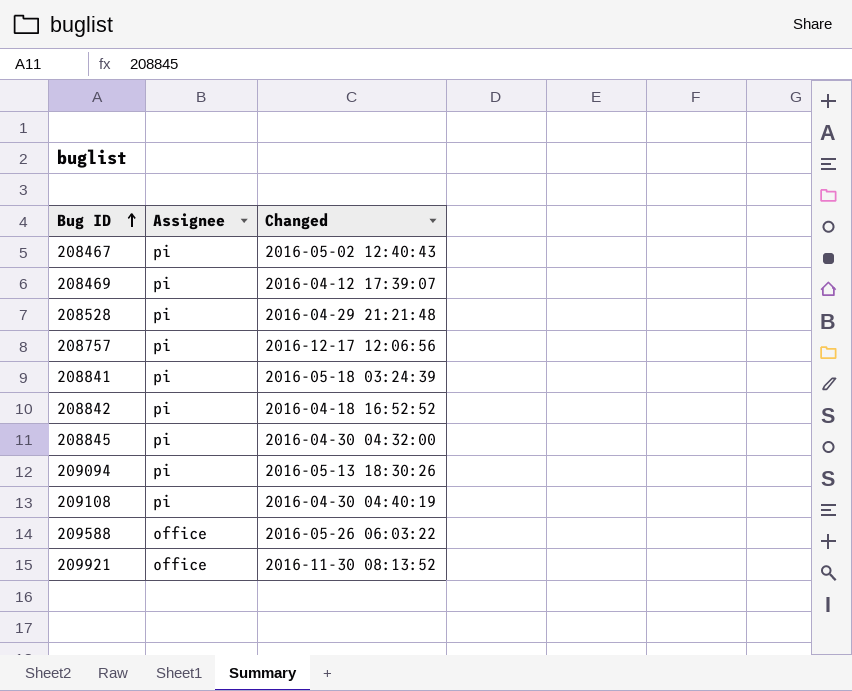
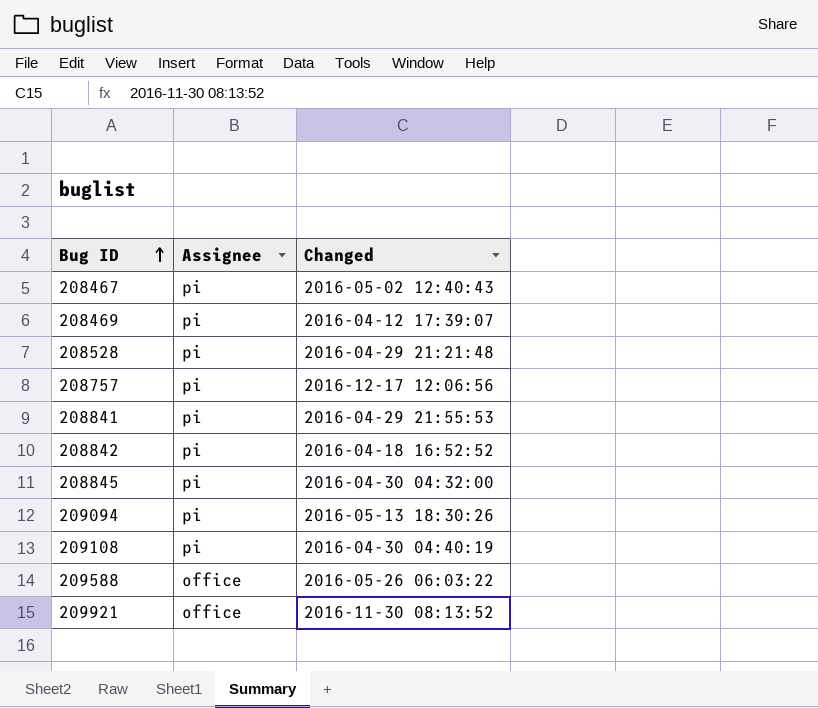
208841 | Changed: 2016-05-18 03:24:39 -> 2016-04-29 21:55:53

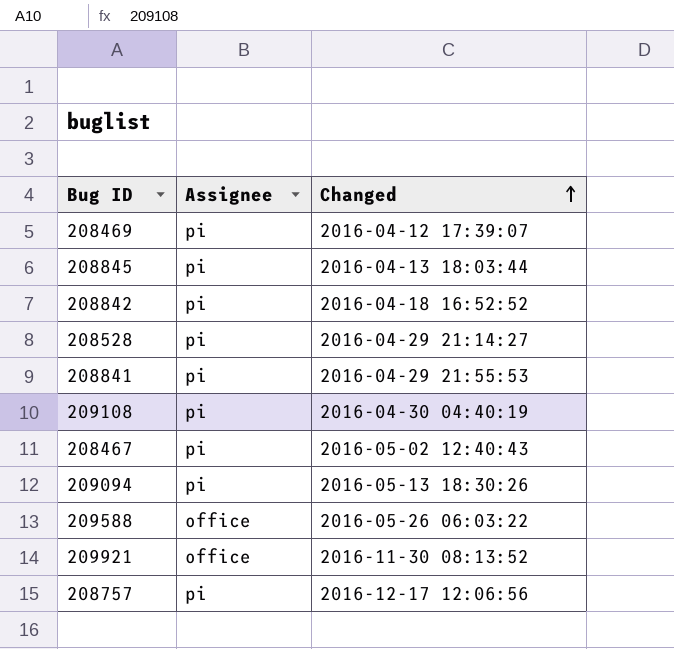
row order: Bug ID ascending -> Changed ascending
208845 | Changed: 2016-04-30 04:32:00 -> 2016-04-13 18:03:44
208528 | Changed: 2016-04-29 21:21:48 -> 2016-04-29 21:14:27

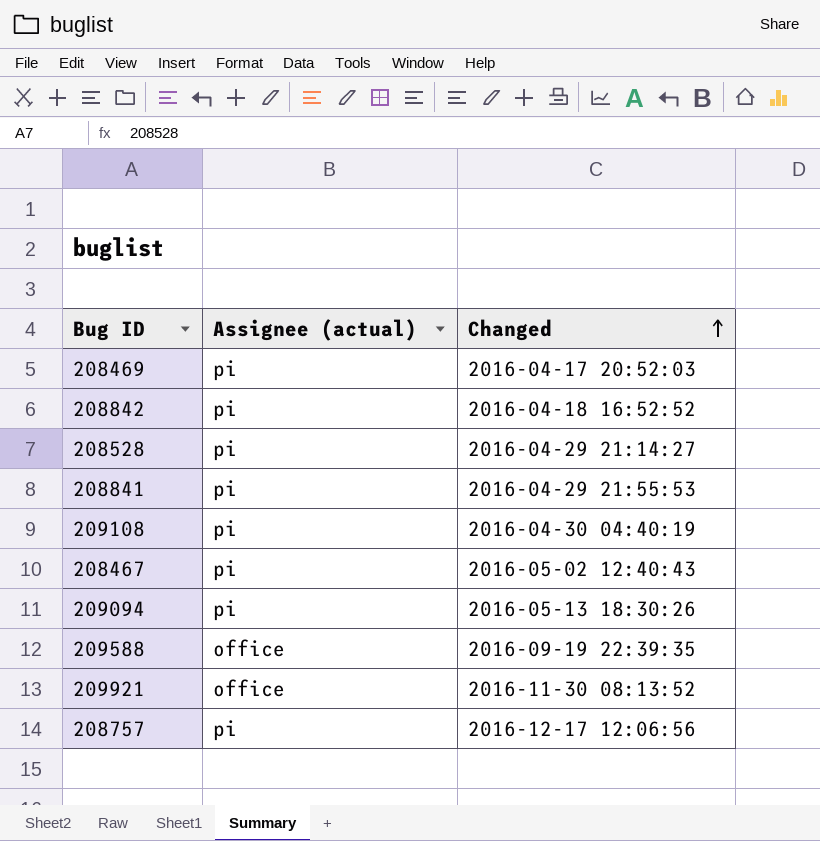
column name: Assignee -> Assignee (actual)
row 208845: pi | 2016-04-13 18:03:44 -> none
208469 | Changed: 2016-04-12 17:39:07 -> 2016-04-17 20:52:03
209588 | Changed: 2016-05-26 06:03:22 -> 2016-09-19 22:39:35

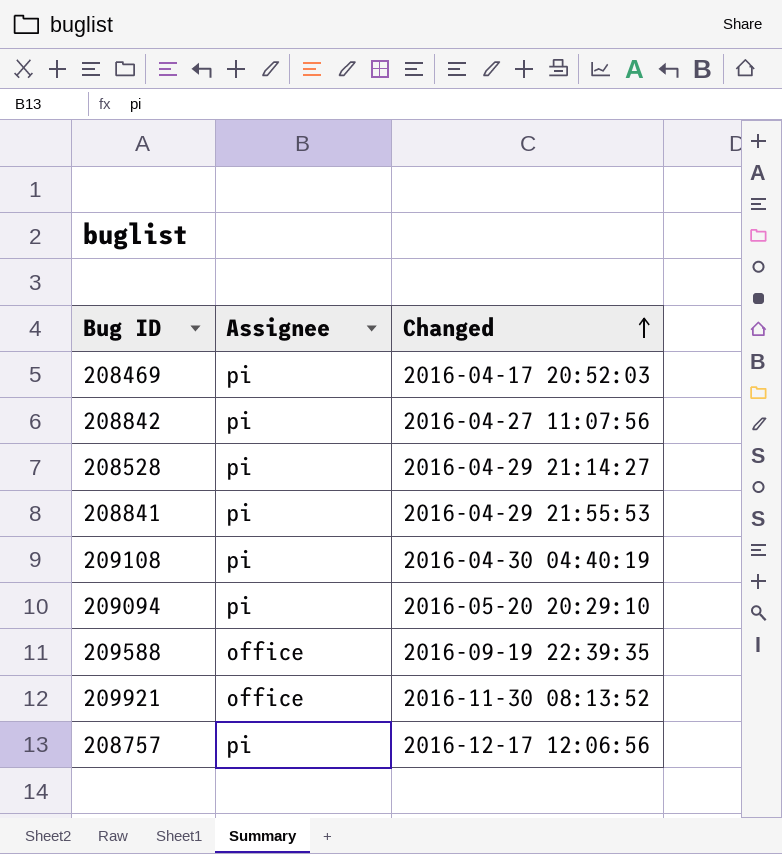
column name: Assignee (actual) -> Assignee
row 208467: pi | 2016-05-02 12:40:43 -> none
208842 | Changed: 2016-04-18 16:52:52 -> 2016-04-27 11:07:56
209094 | Changed: 2016-05-13 18:30:26 -> 2016-05-20 20:29:10

